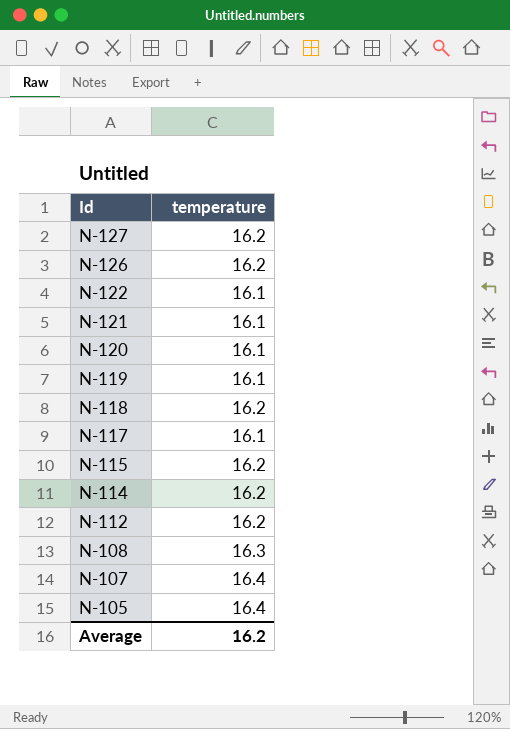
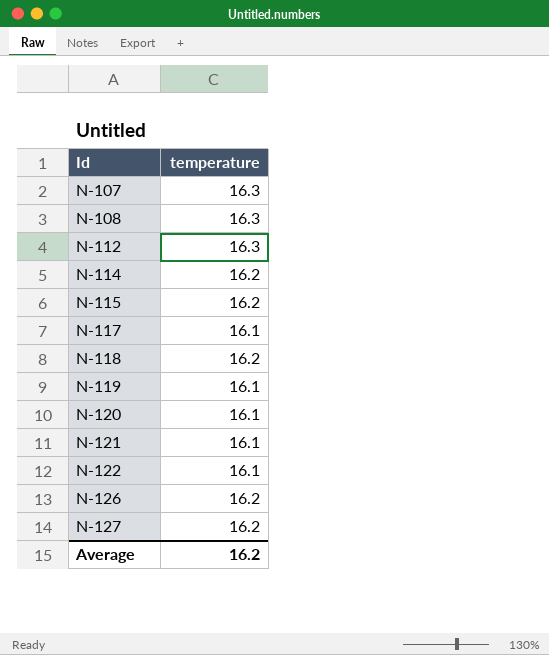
row order: Id descending -> Id ascending
row N-105: 16.4 -> none
N-107 | temperature: 16.4 -> 16.3
N-112 | temperature: 16.2 -> 16.3

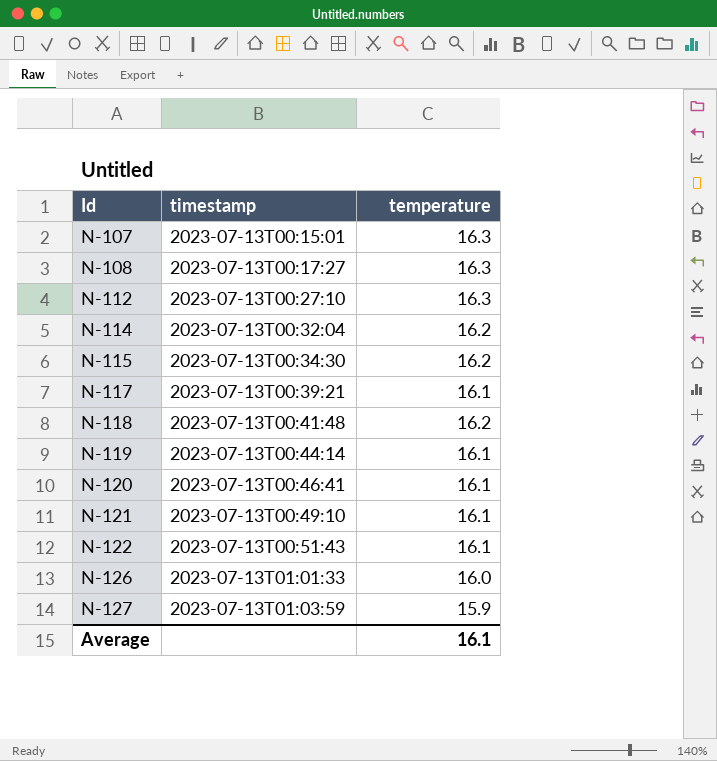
column timestamp | position: none -> 2
N-126 | temperature: 16.2 -> 16.0
N-127 | temperature: 16.2 -> 15.9
Average | temperature: 16.2 -> 16.1

